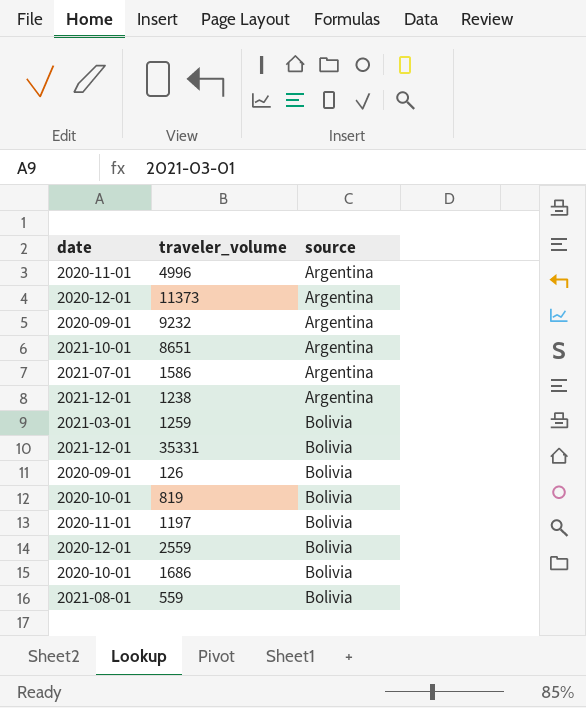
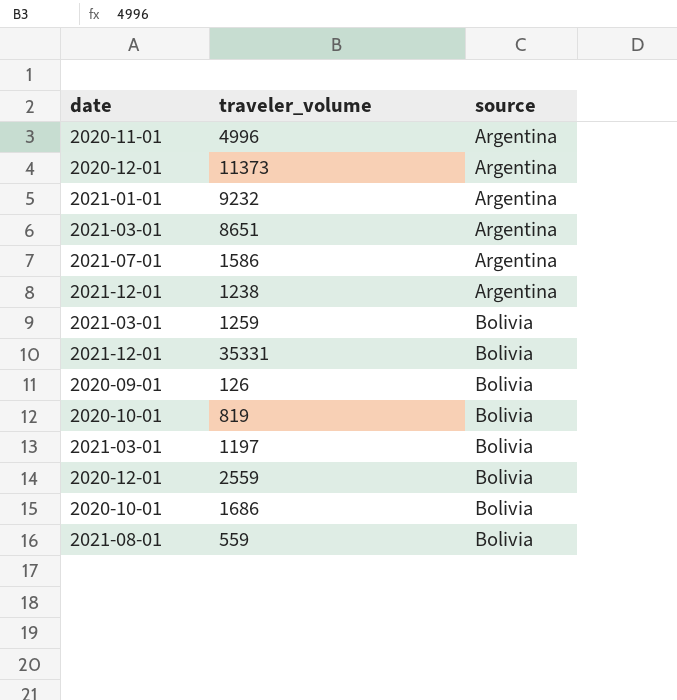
9232 | date: 2020-09-01 -> 2021-01-01
8651 | date: 2021-10-01 -> 2021-03-01
1197 | date: 2020-11-01 -> 2021-03-01

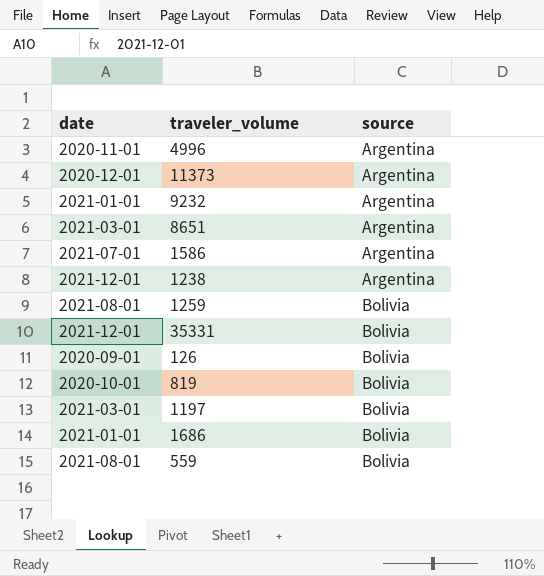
row 2559: 2020-12-01 | Bolivia -> none
1259 | date: 2021-03-01 -> 2021-08-01
1686 | date: 2020-10-01 -> 2021-01-01

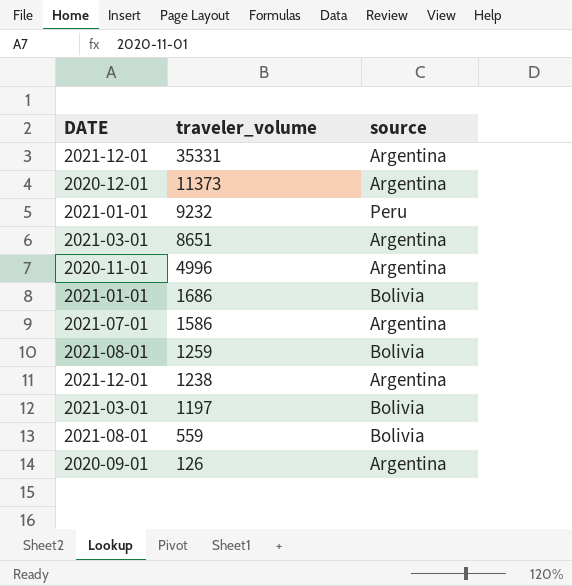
row order: source ascending -> traveler_volume descending
column name: date -> DATE
row 819: 2020-10-01 | Bolivia -> none
35331 | source: Bolivia -> Argentina
9232 | source: Argentina -> Peru
126 | source: Bolivia -> Argentina

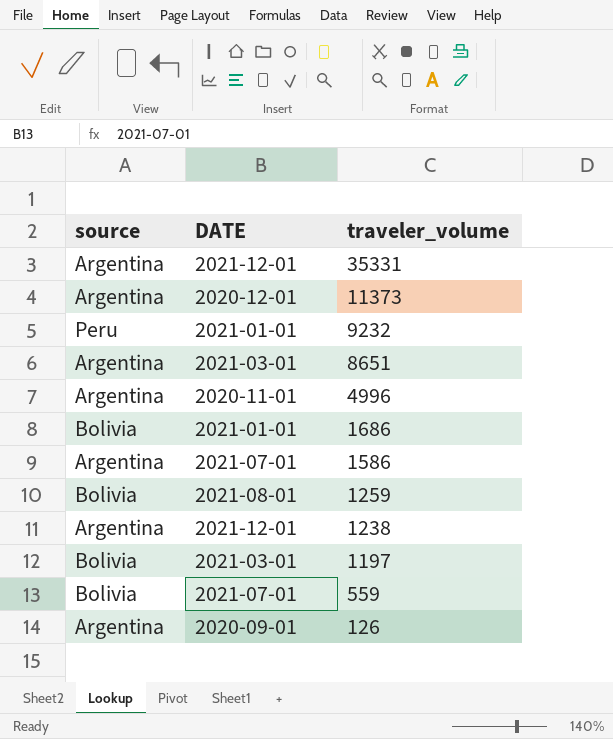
column source | position: 3 -> 1
559 | DATE: 2021-08-01 -> 2021-07-01

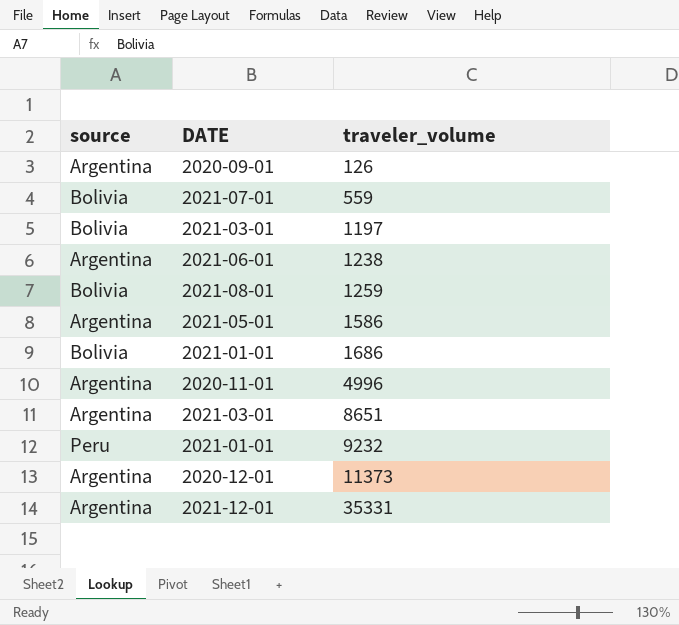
row order: traveler_volume descending -> traveler_volume ascending
1238 | DATE: 2021-12-01 -> 2021-06-01
1586 | DATE: 2021-07-01 -> 2021-05-01

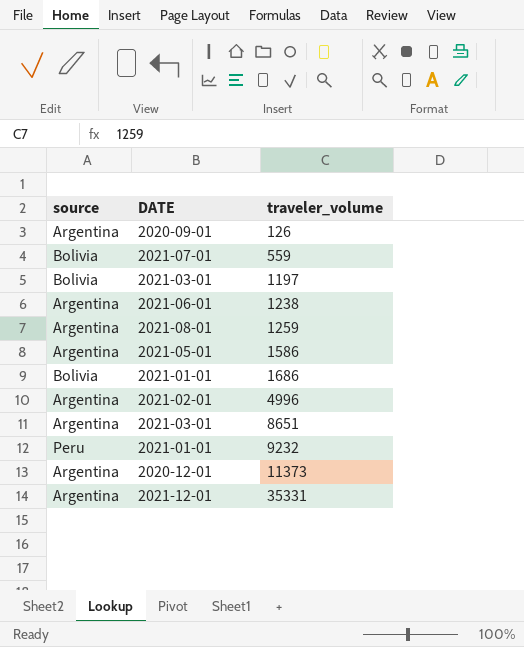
1259 | source: Bolivia -> Argentina
4996 | DATE: 2020-11-01 -> 2021-02-01

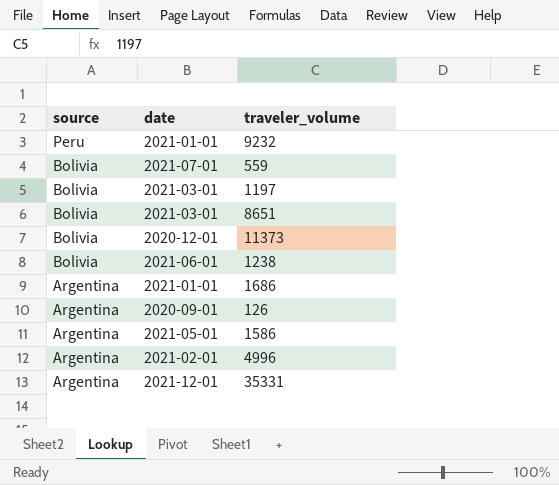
row order: traveler_volume ascending -> source descending
column name: DATE -> date
row 1259: Argentina | 2021-08-01 -> none
8651 | source: Argentina -> Bolivia
11373 | source: Argentina -> Bolivia
1238 | source: Argentina -> Bolivia
1686 | source: Bolivia -> Argentina

